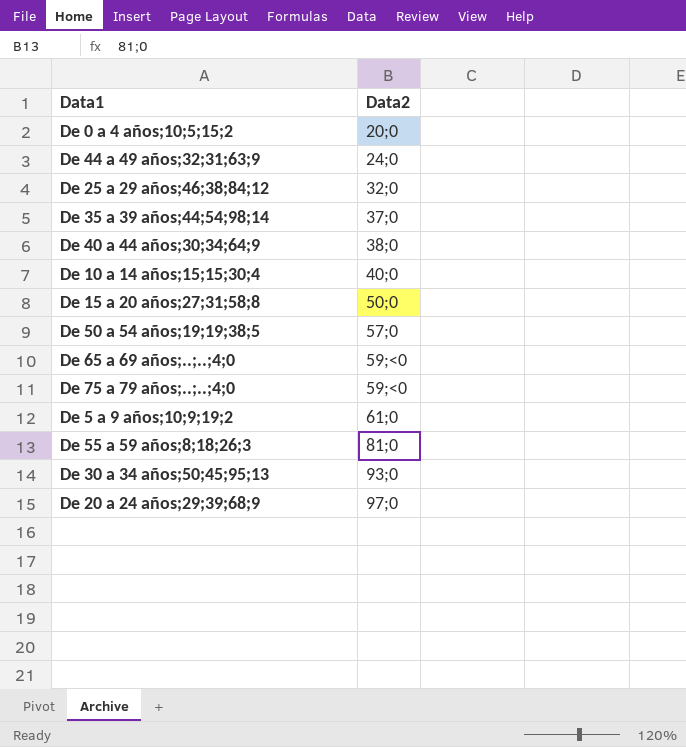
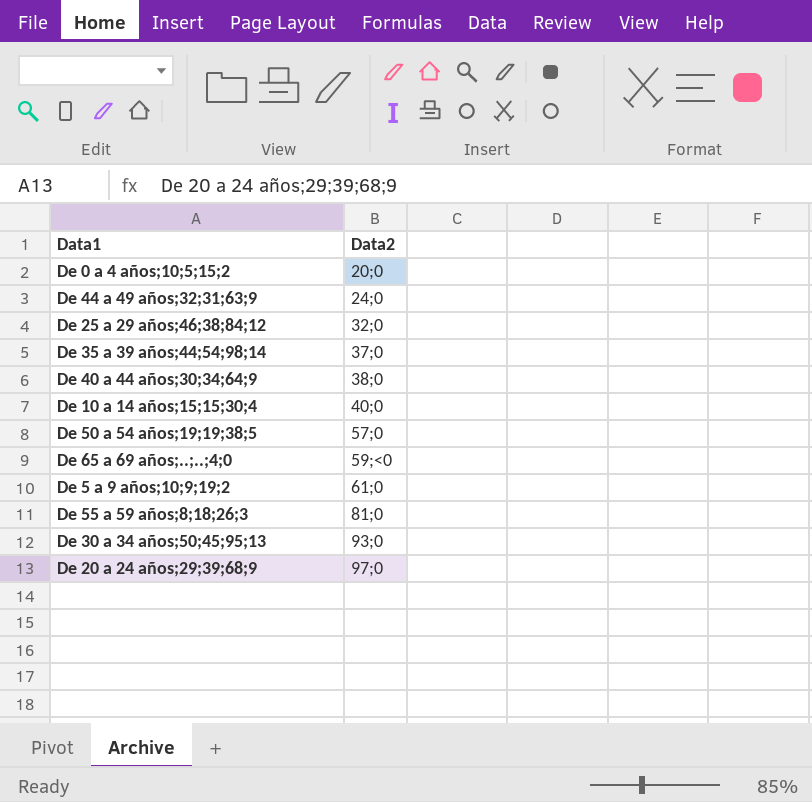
row De 15 a 20 años;27;31;58;8: 50;0 -> none
row De 75 a 79 años;..;..;4;0: 59;<0 -> none

